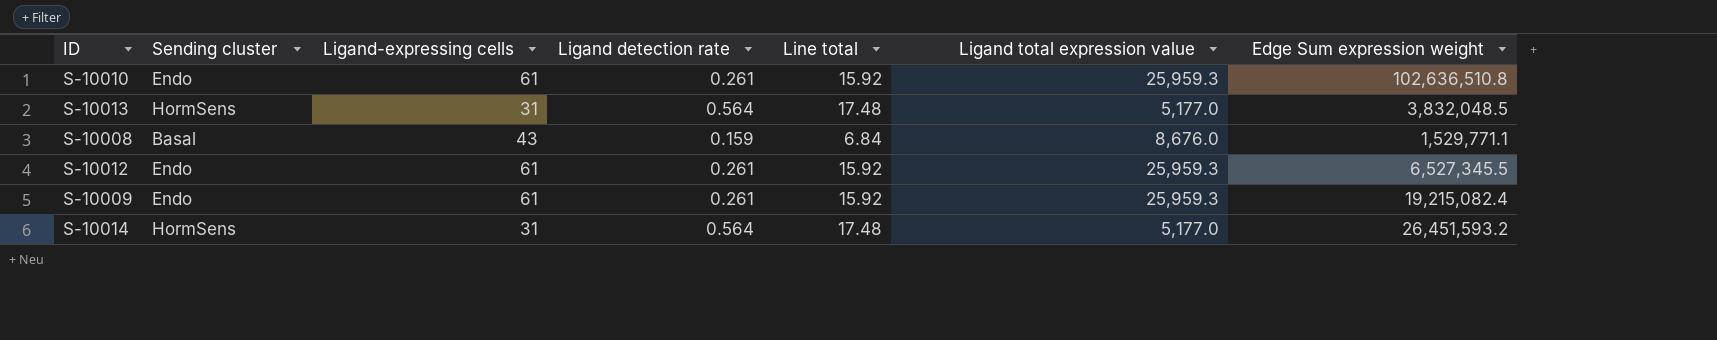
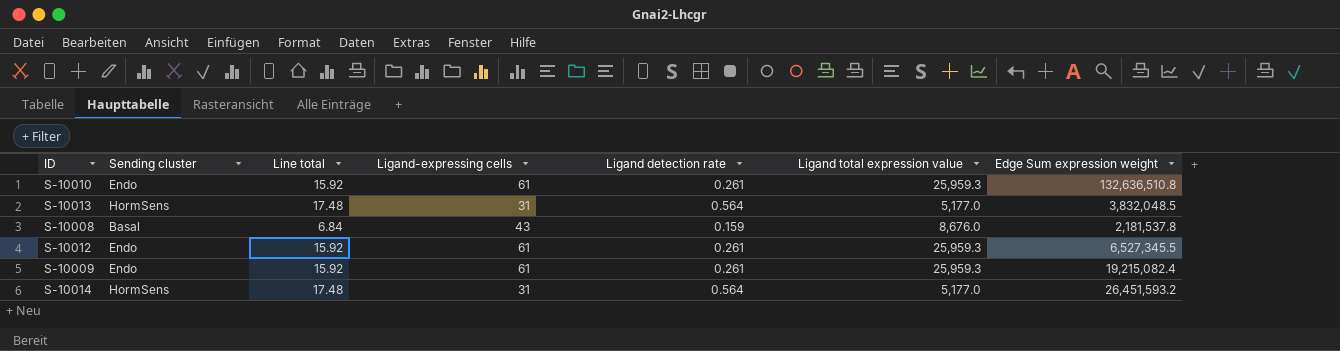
column Line total | position: 5 -> 3
S-10010 | Edge Sum expression weight: 102,636,510.8 -> 132,636,510.8
S-10008 | Edge Sum expression weight: 1,529,771.1 -> 2,181,537.8

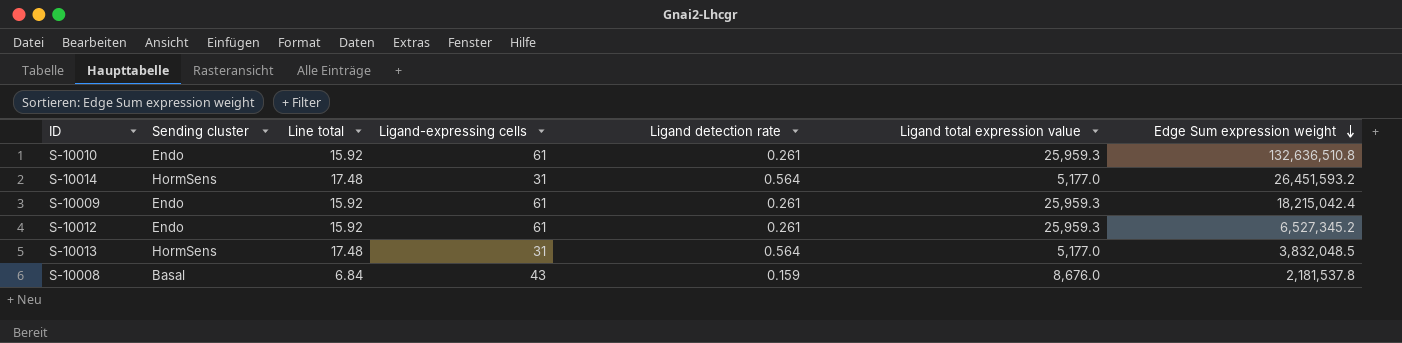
row order: none -> Edge Sum expression weight descending
S-10009 | Edge Sum expression weight: 19,215,082.4 -> 18,215,042.4
S-10012 | Edge Sum expression weight: 6,527,345.5 -> 6,527,345.2

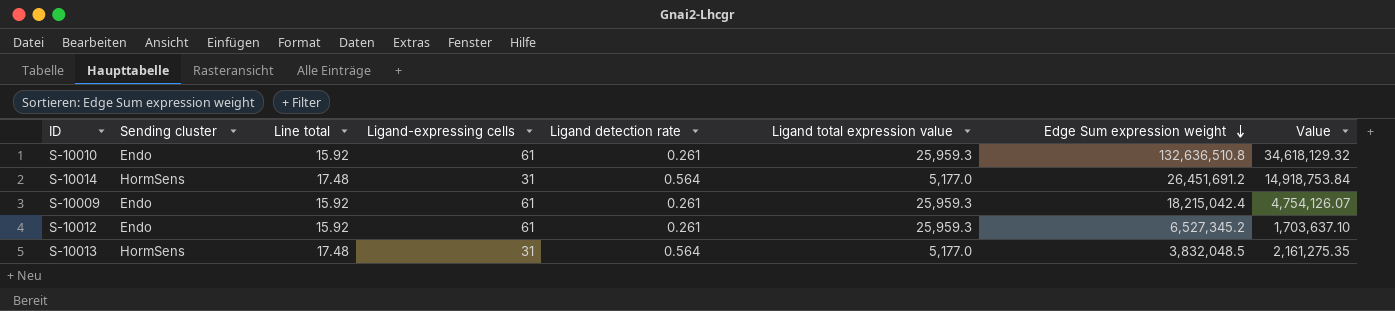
column Value | formula: none -> [Ligand detection rate] * [Edge Sum expression weight]
row S-10008: Basal | 6.84 | 43 | 0.159 | 8,676.0 | 2,181,537.8 -> none
S-10014 | Edge Sum expression weight: 26,451,593.2 -> 26,451,691.2

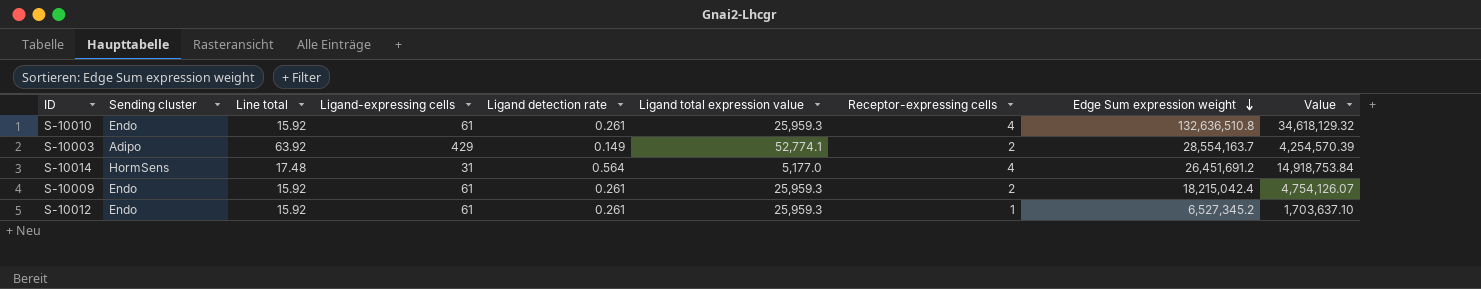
column Receptor-expressing cells | position: none -> 7
row S-10013: HormSens | 17.48 | 31 | 0.564 | 5,177.0 | 3,832,048.5 | 2,161,275.35 -> none
row S-10003: none -> Adipo | 63.92 | 429 | 0.149 | 52,774.1 | 2 | 28,554,163.7 | 4,254,570.39

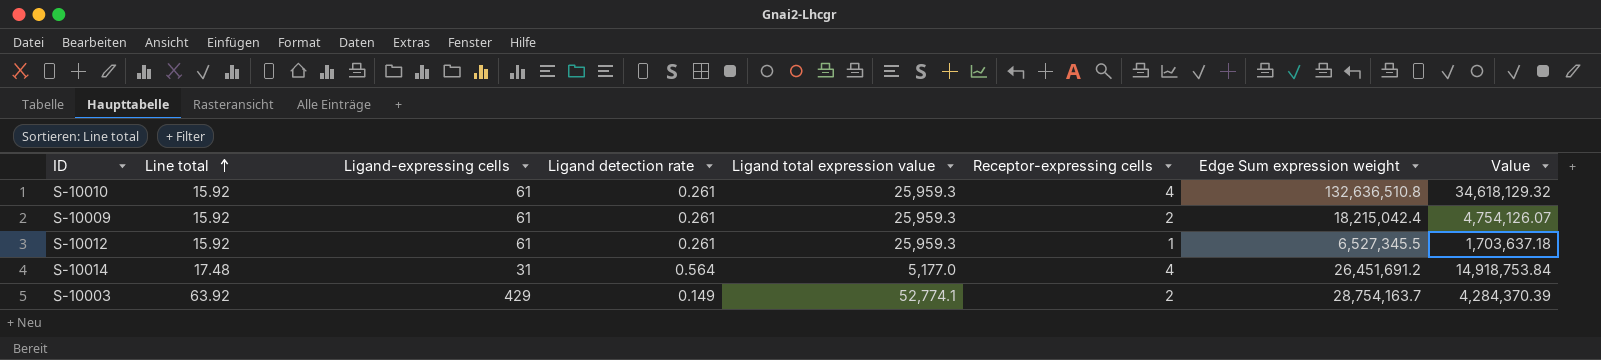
row order: Edge Sum expression weight descending -> Line total ascending
column Sending cluster | position: 2 -> none
S-10012 | Edge Sum expression weight: 6,527,345.2 -> 6,527,345.5
S-10012 | Value: 1,703,637.10 -> 1,703,637.18
S-10003 | Edge Sum expression weight: 28,554,163.7 -> 28,754,163.7
S-10003 | Value: 4,254,570.39 -> 4,284,370.39

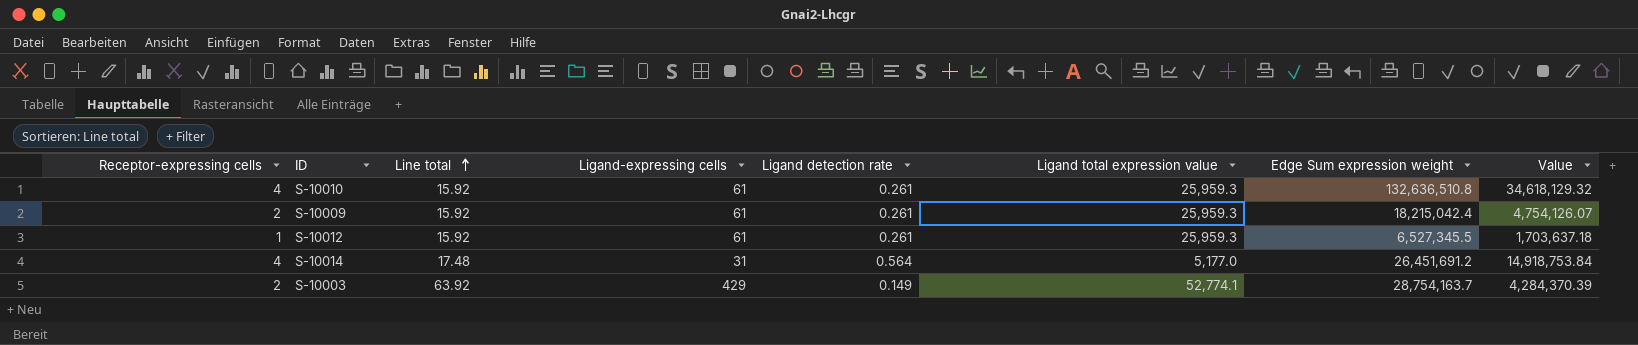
column Receptor-expressing cells | position: 6 -> 1

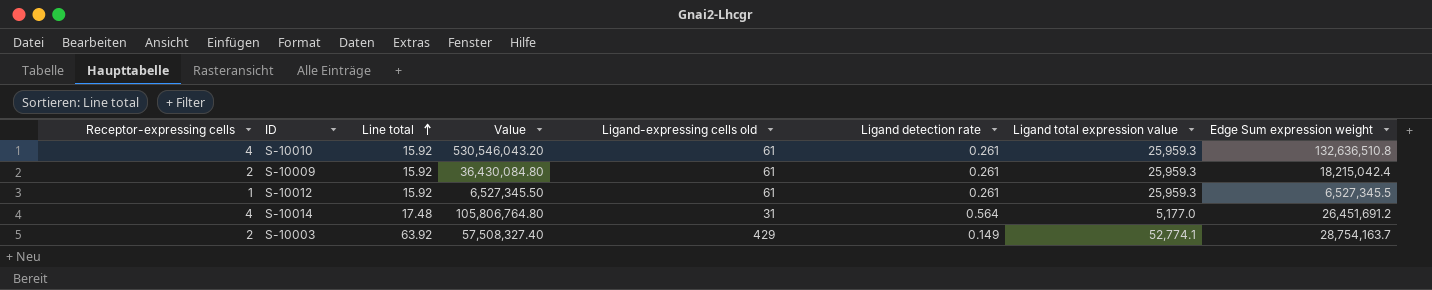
column Value | formula: [Ligand detection rate] * [Edge Sum expression weight] -> [Receptor-expressing cells] * [Edge Sum expression weight]
column Value | position: 8 -> 4
column name: Ligand-expressing cells -> Ligand-expressing cells old

